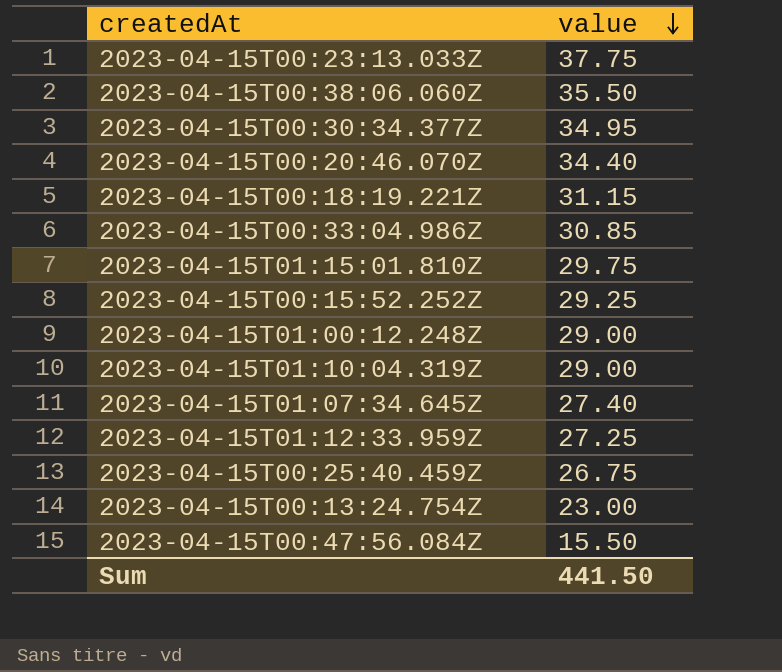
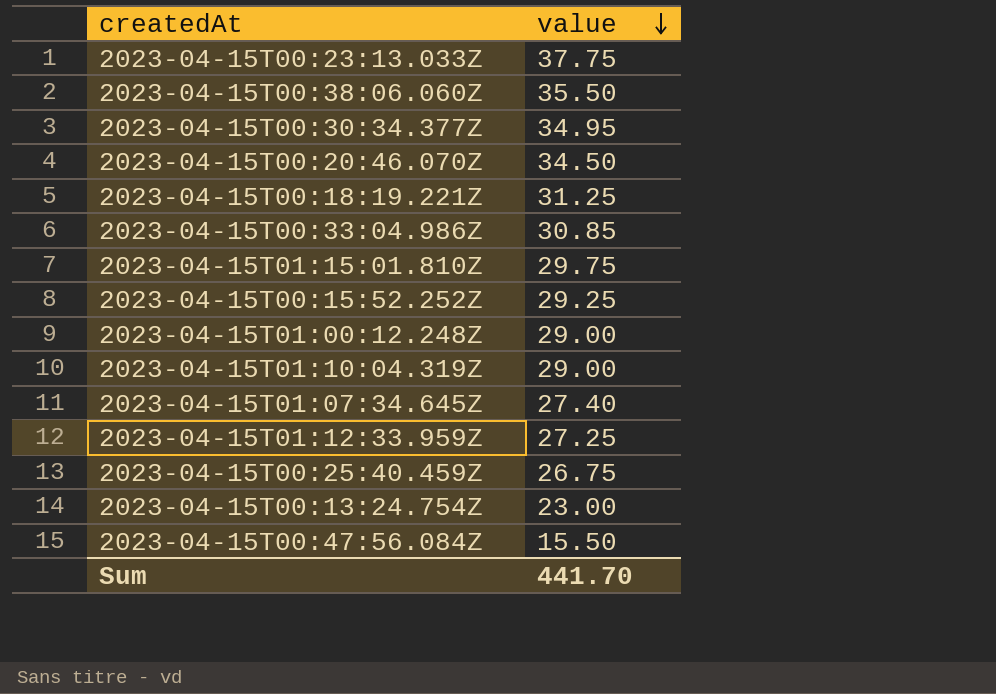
2023-04-15T00:20:46.070Z | value: 34.40 -> 34.50
2023-04-15T00:18:19.221Z | value: 31.15 -> 31.25
Sum | value: 441.50 -> 441.70

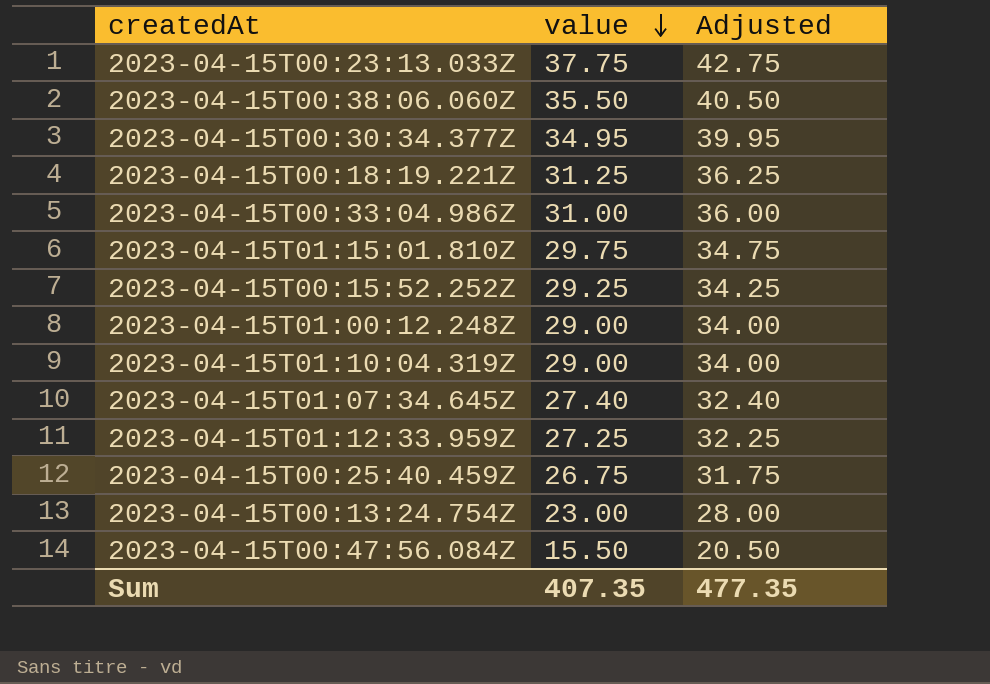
column Adjusted | formula: none -> [value] + 5
row 2023-04-15T00:20:46.070Z: 34.50 -> none
2023-04-15T00:33:04.986Z | value: 30.85 -> 31.00
Sum | value: 441.70 -> 407.35

